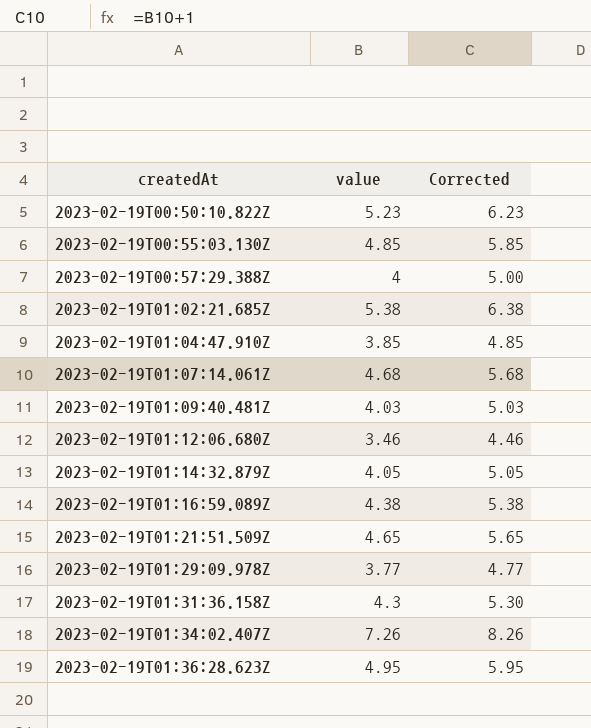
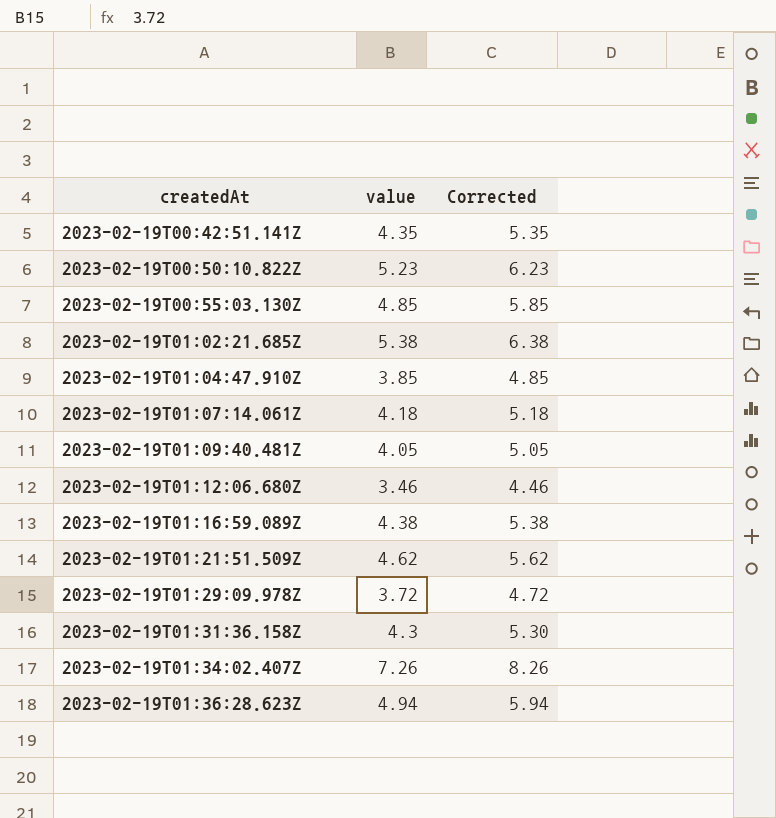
row 2023-02-19T00:57:29.388Z: 4 | 5.00 -> none
row 2023-02-19T01:14:32.879Z: 4.05 | 5.05 -> none
row 2023-02-19T00:42:51.141Z: none -> 4.35 | 5.35
2023-02-19T01:07:14.061Z | value: 4.68 -> 4.18
2023-02-19T01:07:14.061Z | Corrected: 5.68 -> 5.18
2023-02-19T01:09:40.481Z | value: 4.03 -> 4.05
2023-02-19T01:09:40.481Z | Corrected: 5.03 -> 5.05
2023-02-19T01:21:51.509Z | value: 4.65 -> 4.62
2023-02-19T01:21:51.509Z | Corrected: 5.65 -> 5.62
2023-02-19T01:29:09.978Z | value: 3.77 -> 3.72
2023-02-19T01:29:09.978Z | Corrected: 4.77 -> 4.72
2023-02-19T01:36:28.623Z | value: 4.95 -> 4.94
2023-02-19T01:36:28.623Z | Corrected: 5.95 -> 5.94

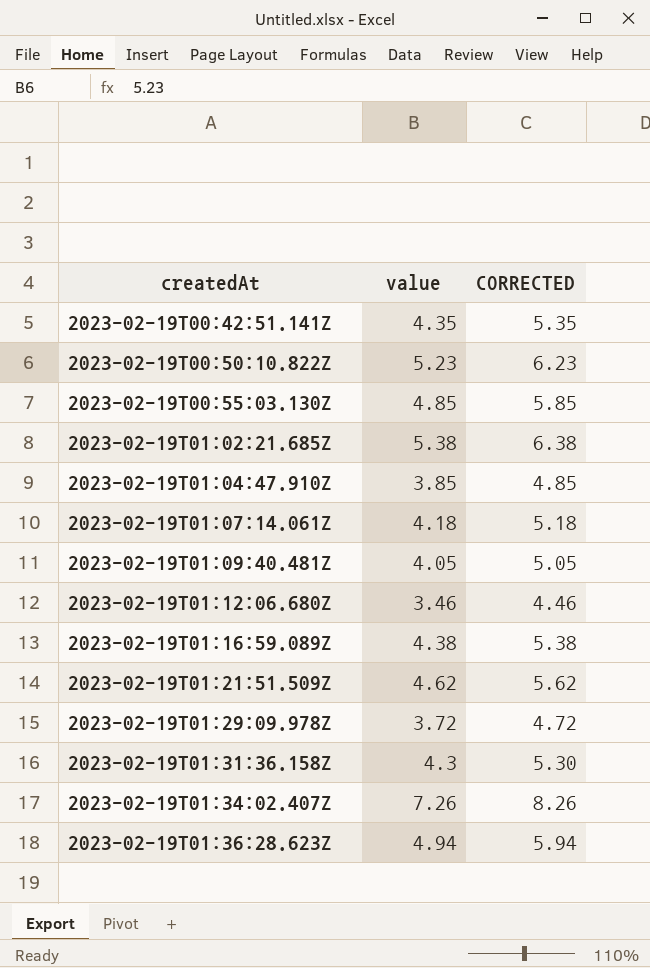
column name: Corrected -> CORRECTED

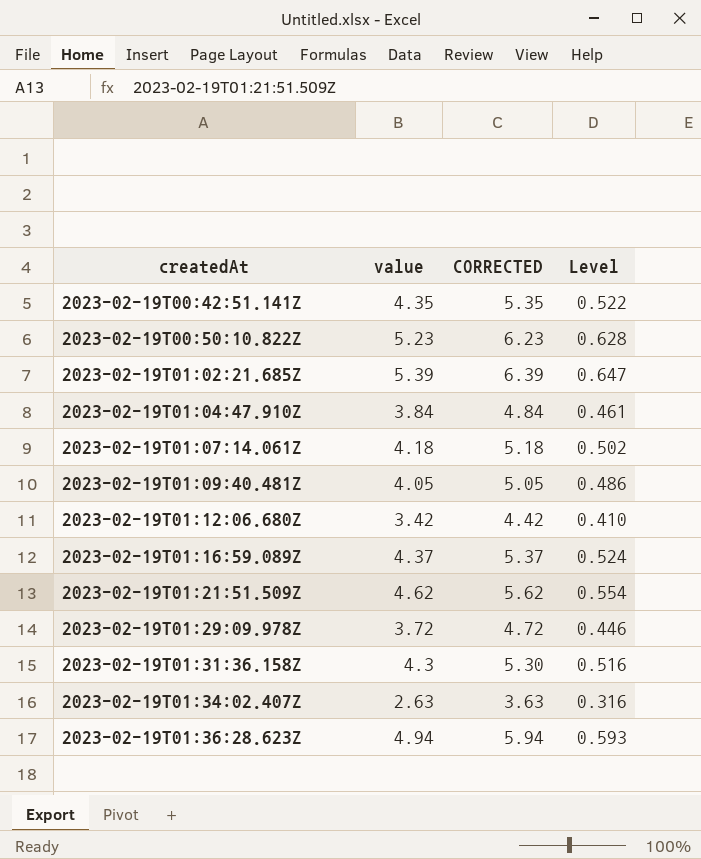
column Level | formula: none -> [value] * 0.12
row 2023-02-19T00:55:03.130Z: 4.85 | 5.85 -> none
2023-02-19T01:02:21.685Z | value: 5.38 -> 5.39
2023-02-19T01:02:21.685Z | CORRECTED: 6.38 -> 6.39
2023-02-19T01:04:47.910Z | value: 3.85 -> 3.84
2023-02-19T01:04:47.910Z | CORRECTED: 4.85 -> 4.84
2023-02-19T01:12:06.680Z | value: 3.46 -> 3.42
2023-02-19T01:12:06.680Z | CORRECTED: 4.46 -> 4.42
2023-02-19T01:16:59.089Z | value: 4.38 -> 4.37
2023-02-19T01:16:59.089Z | CORRECTED: 5.38 -> 5.37
2023-02-19T01:34:02.407Z | value: 7.26 -> 2.63
2023-02-19T01:34:02.407Z | CORRECTED: 8.26 -> 3.63

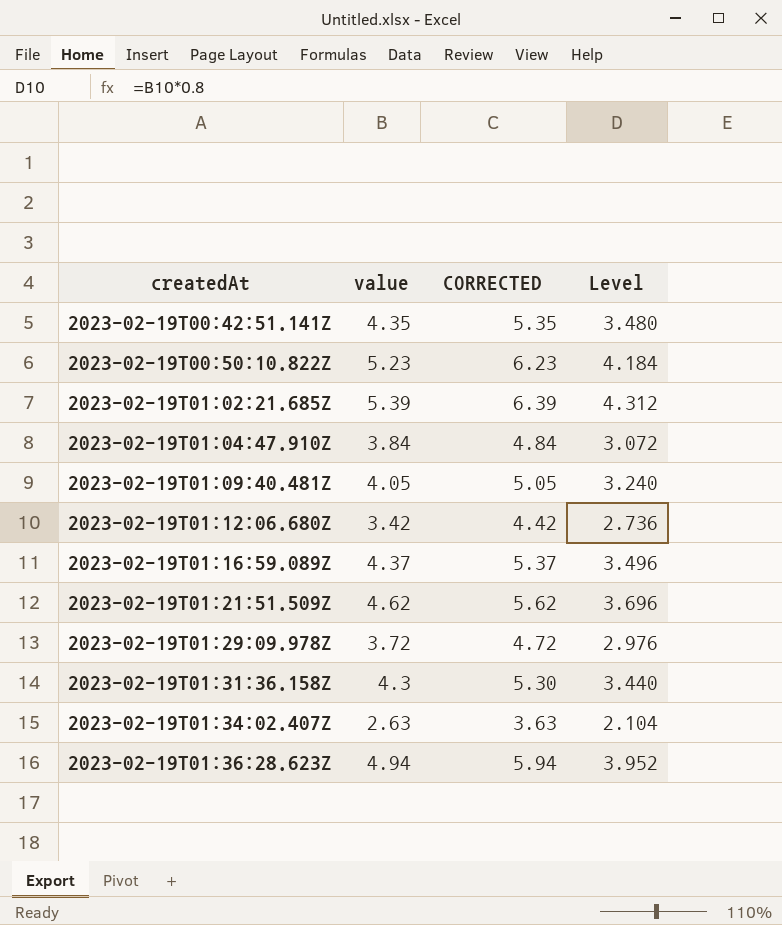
column Level | formula: [value] * 0.12 -> [value] * 0.8
row 2023-02-19T01:07:14.061Z: 4.18 | 5.18 | 0.502 -> none

